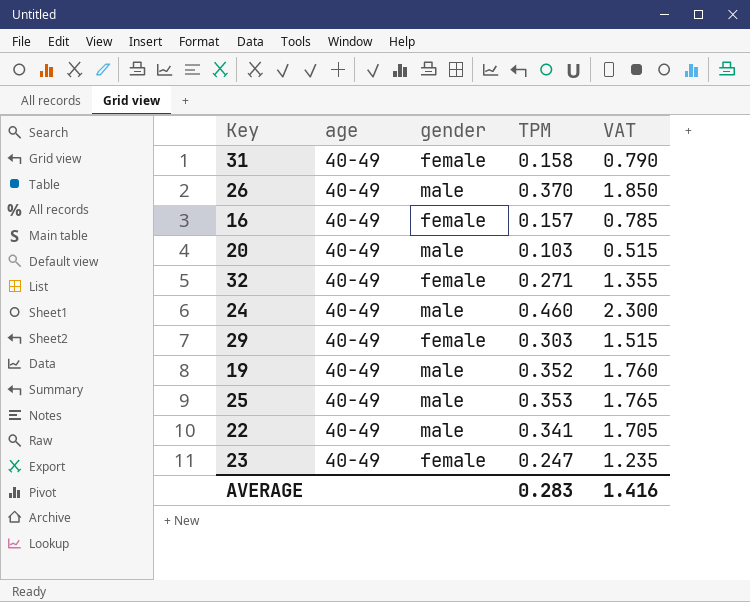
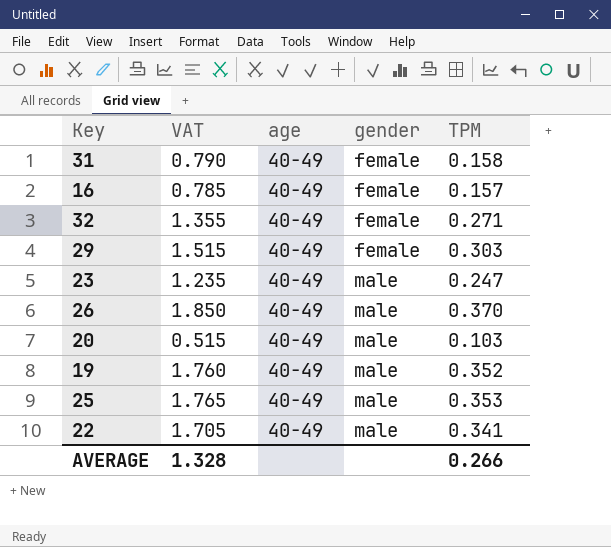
row order: none -> gender ascending
column VAT | position: 5 -> 2
row 24: 40-49 | male | 0.460 | 2.300 -> none
23 | gender: female -> male
AVERAGE | VAT: 1.416 -> 1.328
AVERAGE | TPM: 0.283 -> 0.266

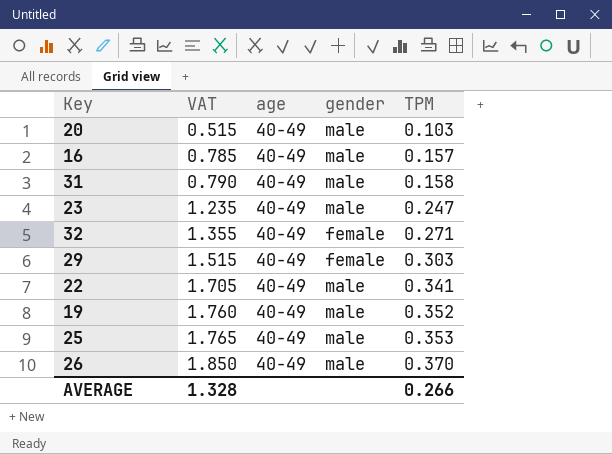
row order: gender ascending -> VAT ascending
16 | gender: female -> male
31 | gender: female -> male

